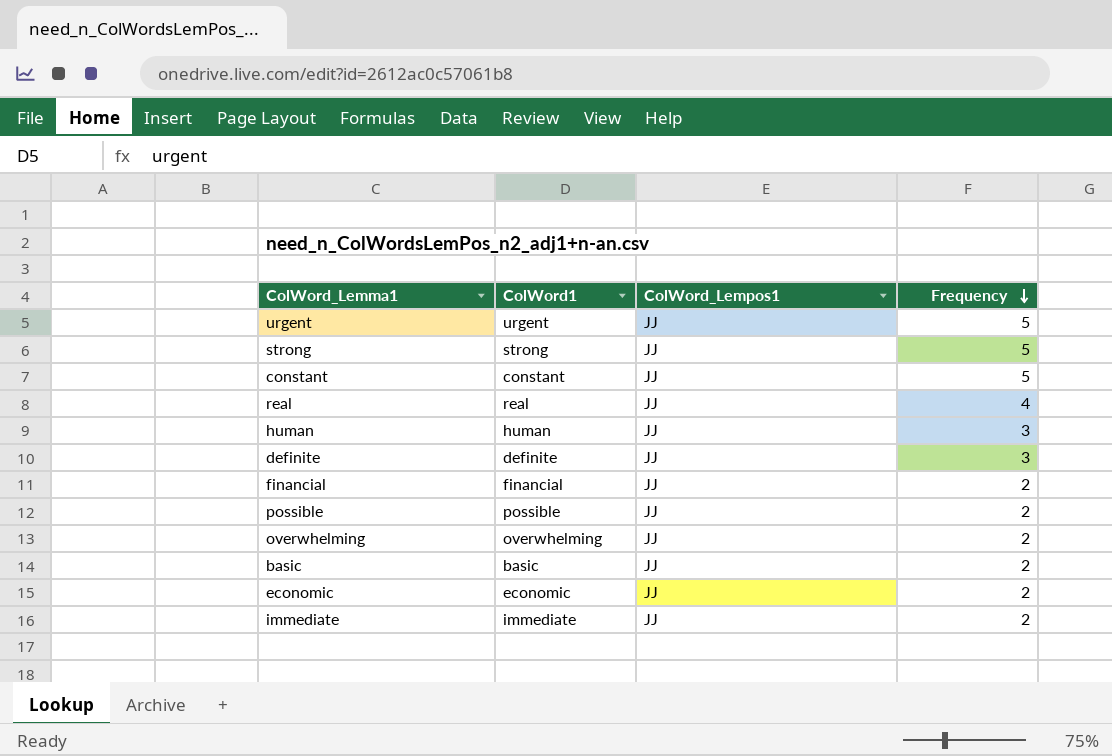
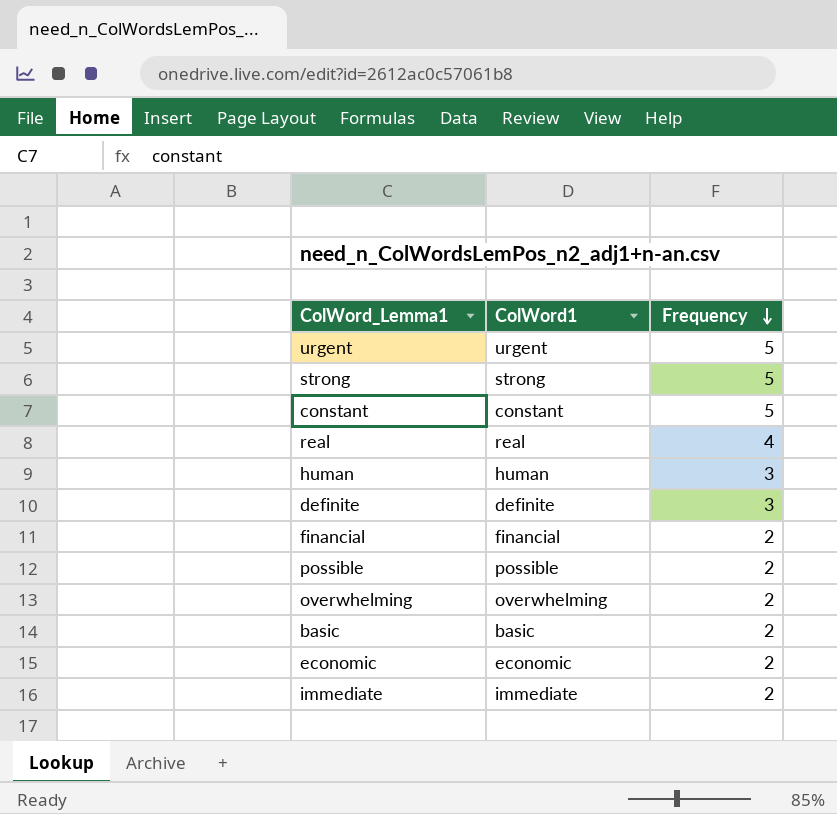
column ColWord_Lempos1 | position: 3 -> none

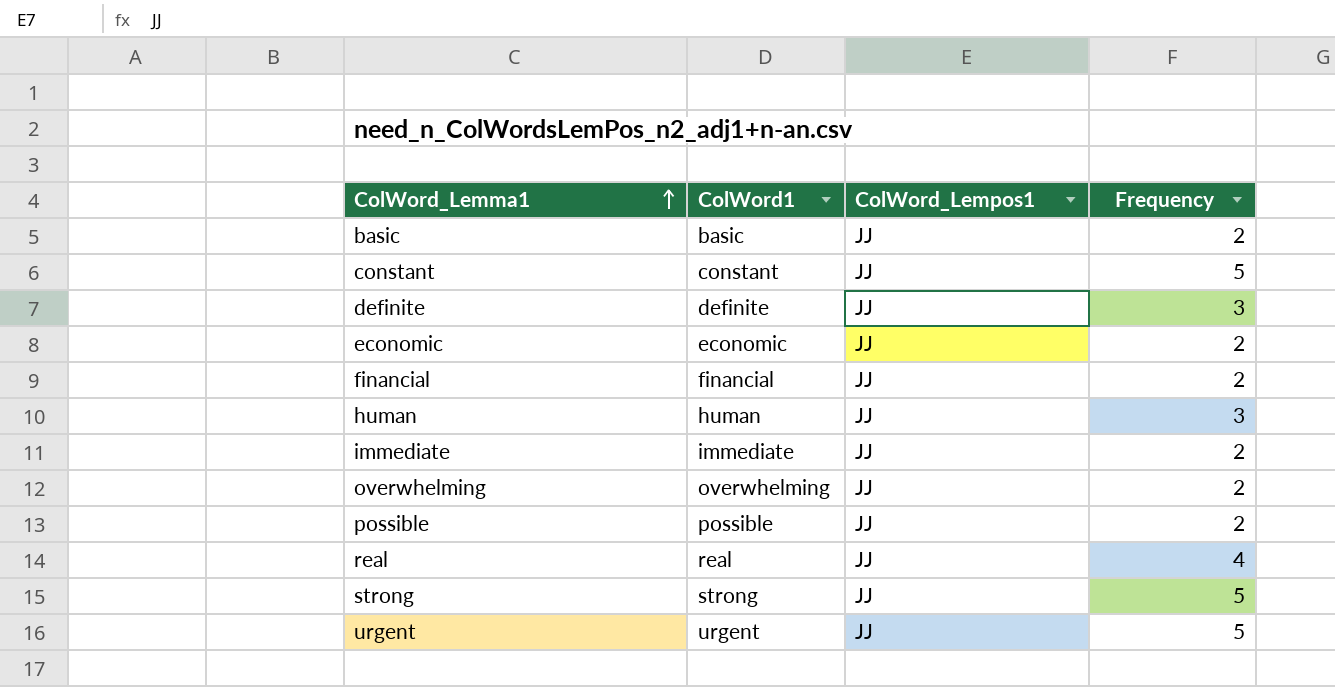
row order: Frequency descending -> ColWord_Lemma1 ascending
column ColWord_Lempos1 | position: none -> 3

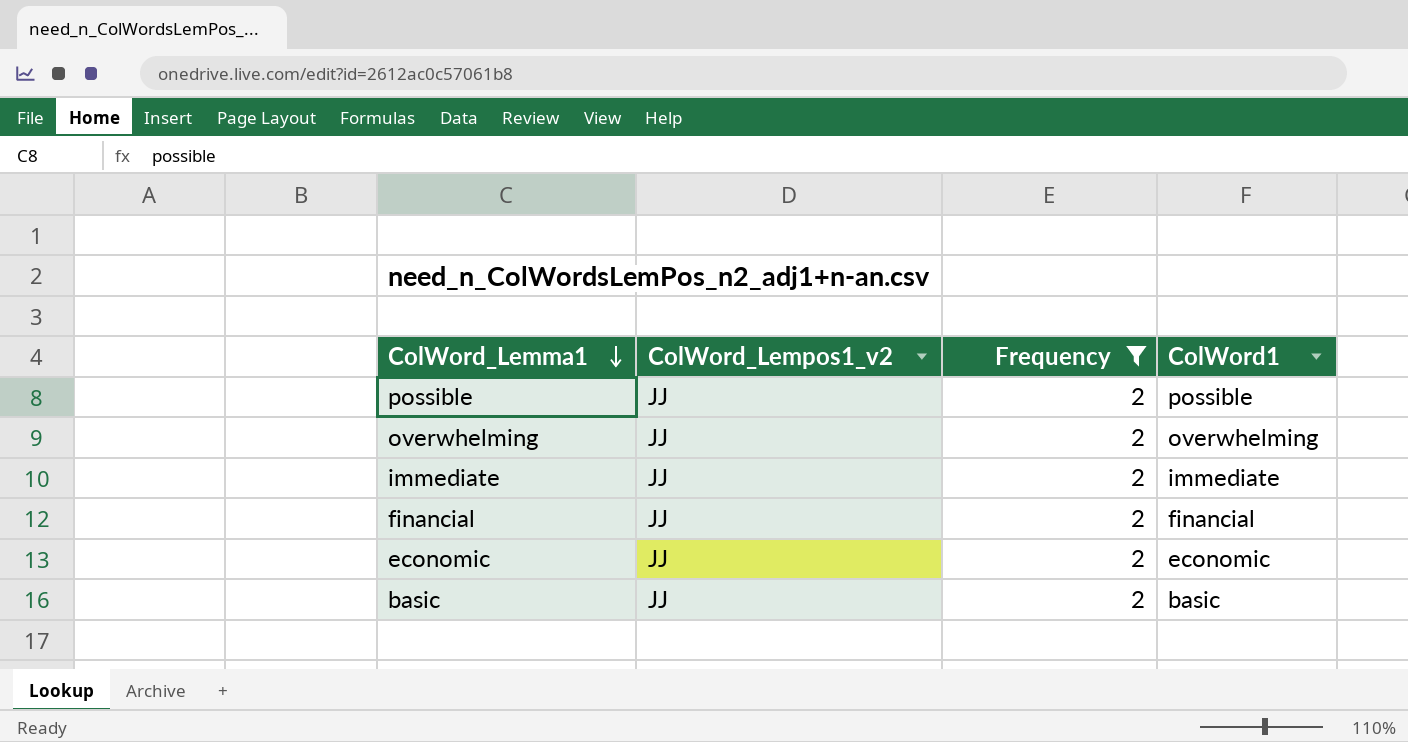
filter: none -> Frequency = 2
row order: ColWord_Lemma1 ascending -> ColWord_Lemma1 descending
column name: ColWord_Lempos1 -> ColWord_Lempos1_v2
column ColWord1 | position: 2 -> 4

